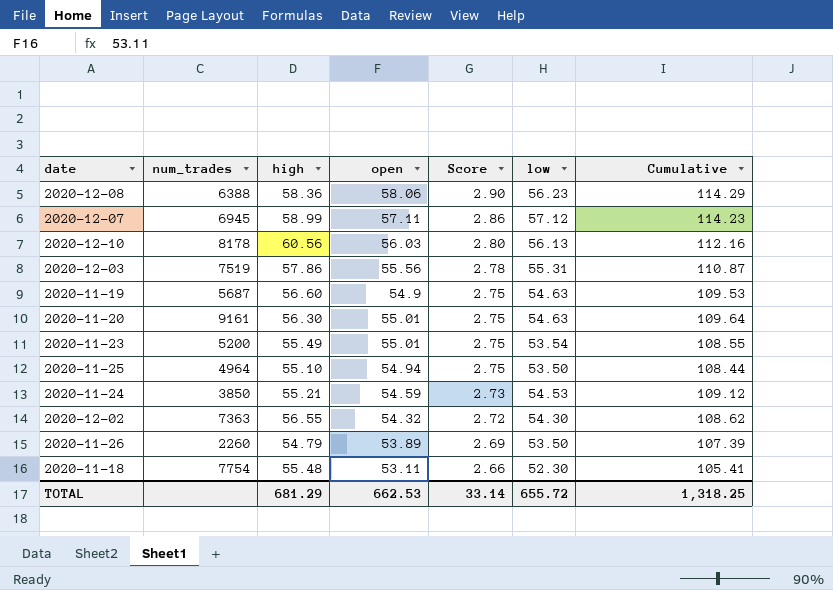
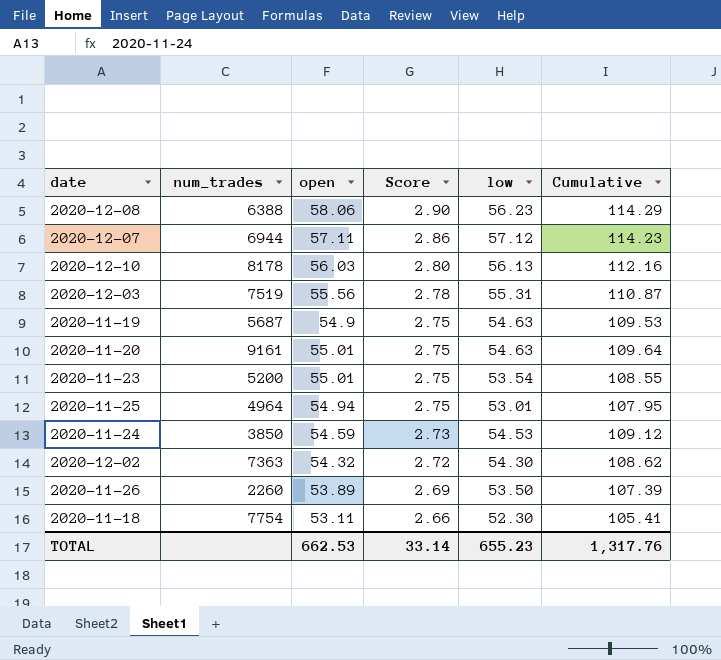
column high | position: 3 -> none
2020-12-07 | num_trades: 6945 -> 6944
2020-11-25 | low: 53.50 -> 53.01
2020-11-25 | Cumulative: 108.44 -> 107.95
TOTAL | low: 655.72 -> 655.23
TOTAL | Cumulative: 1,318.25 -> 1,317.76

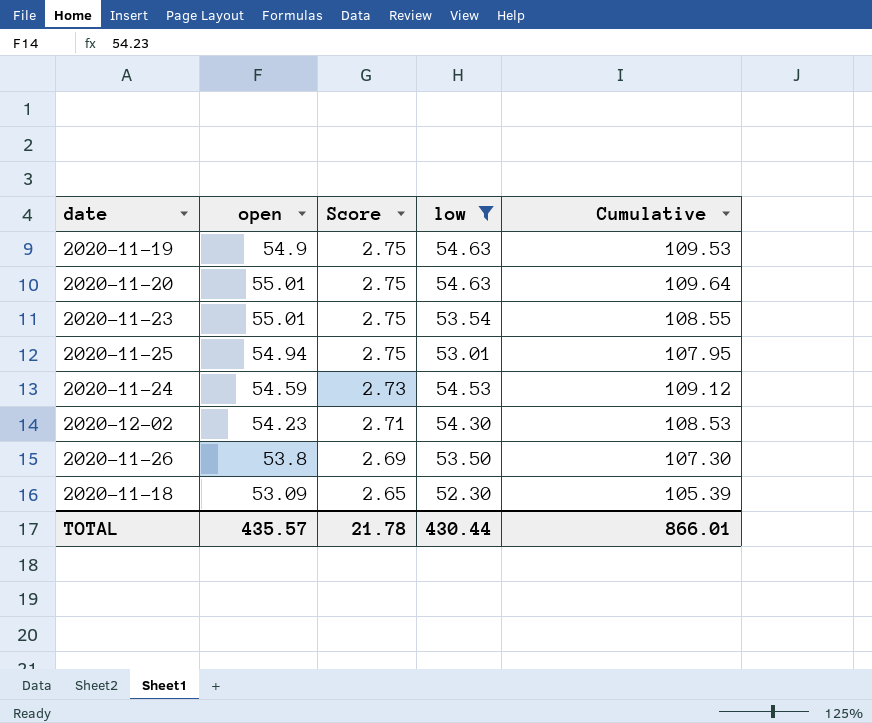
filter: none -> low <= 54.63
column num_trades | position: 2 -> none
2020-12-02 | open: 54.32 -> 54.23
2020-12-02 | Score: 2.72 -> 2.71
2020-12-02 | Cumulative: 108.62 -> 108.53
2020-11-26 | open: 53.89 -> 53.8
2020-11-26 | Cumulative: 107.39 -> 107.30
2020-11-18 | open: 53.11 -> 53.09
2020-11-18 | Score: 2.66 -> 2.65
2020-11-18 | Cumulative: 105.41 -> 105.39
TOTAL | open: 662.53 -> 435.57
TOTAL | Score: 33.14 -> 21.78
TOTAL | low: 655.23 -> 430.44
TOTAL | Cumulative: 1,317.76 -> 866.01

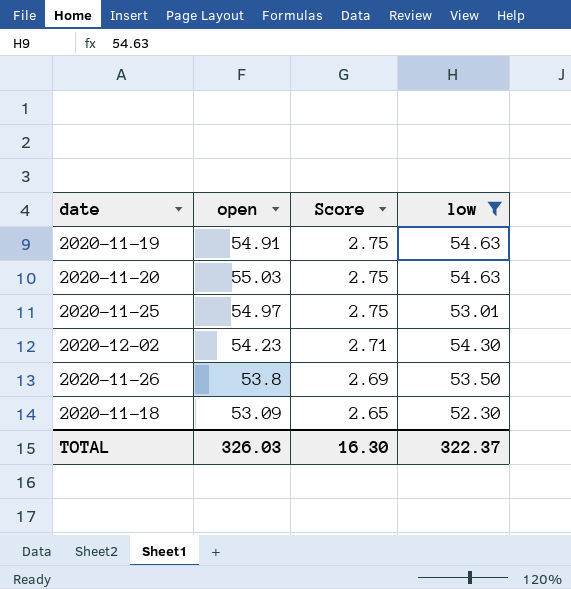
column Cumulative | formula: [open] + [low] -> none
row 2020-11-23: 55.01 | 2.75 | 53.54 | 108.55 -> none
row 2020-11-24: 54.59 | 2.73 | 54.53 | 109.12 -> none
2020-11-19 | open: 54.9 -> 54.91
2020-11-20 | open: 55.01 -> 55.03
2020-11-25 | open: 54.94 -> 54.97
TOTAL | open: 435.57 -> 326.03
TOTAL | Score: 21.78 -> 16.30
TOTAL | low: 430.44 -> 322.37

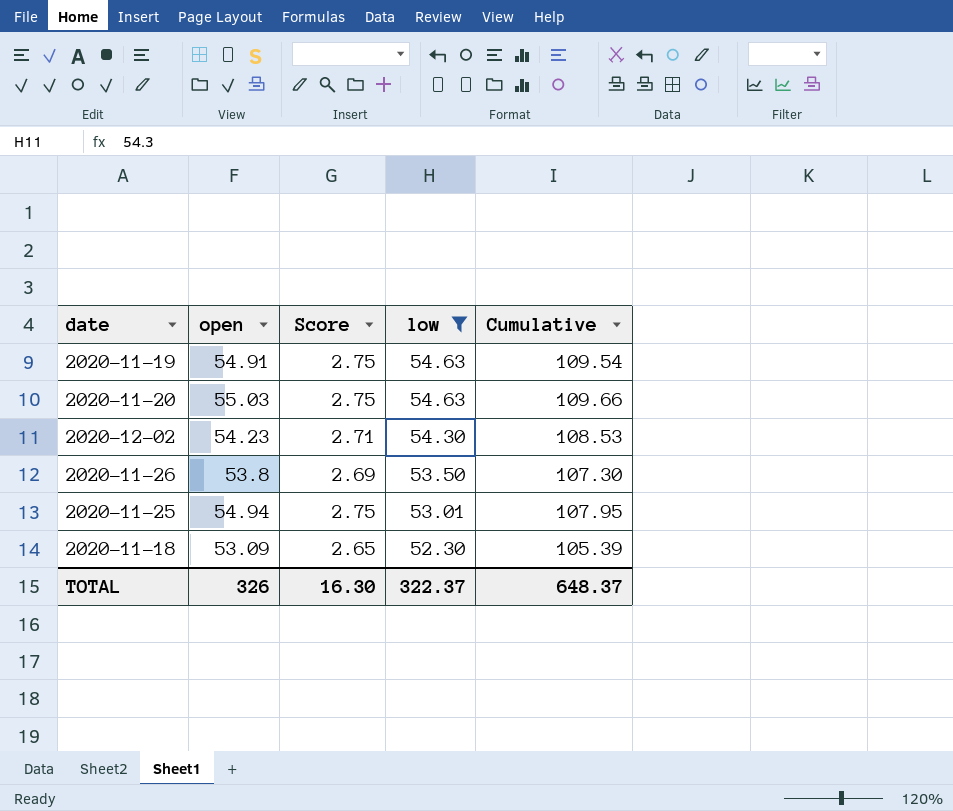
row order: Score descending -> low descending
column Cumulative | formula: none -> [open] + [low]
2020-11-25 | open: 54.97 -> 54.94
TOTAL | open: 326.03 -> 326

